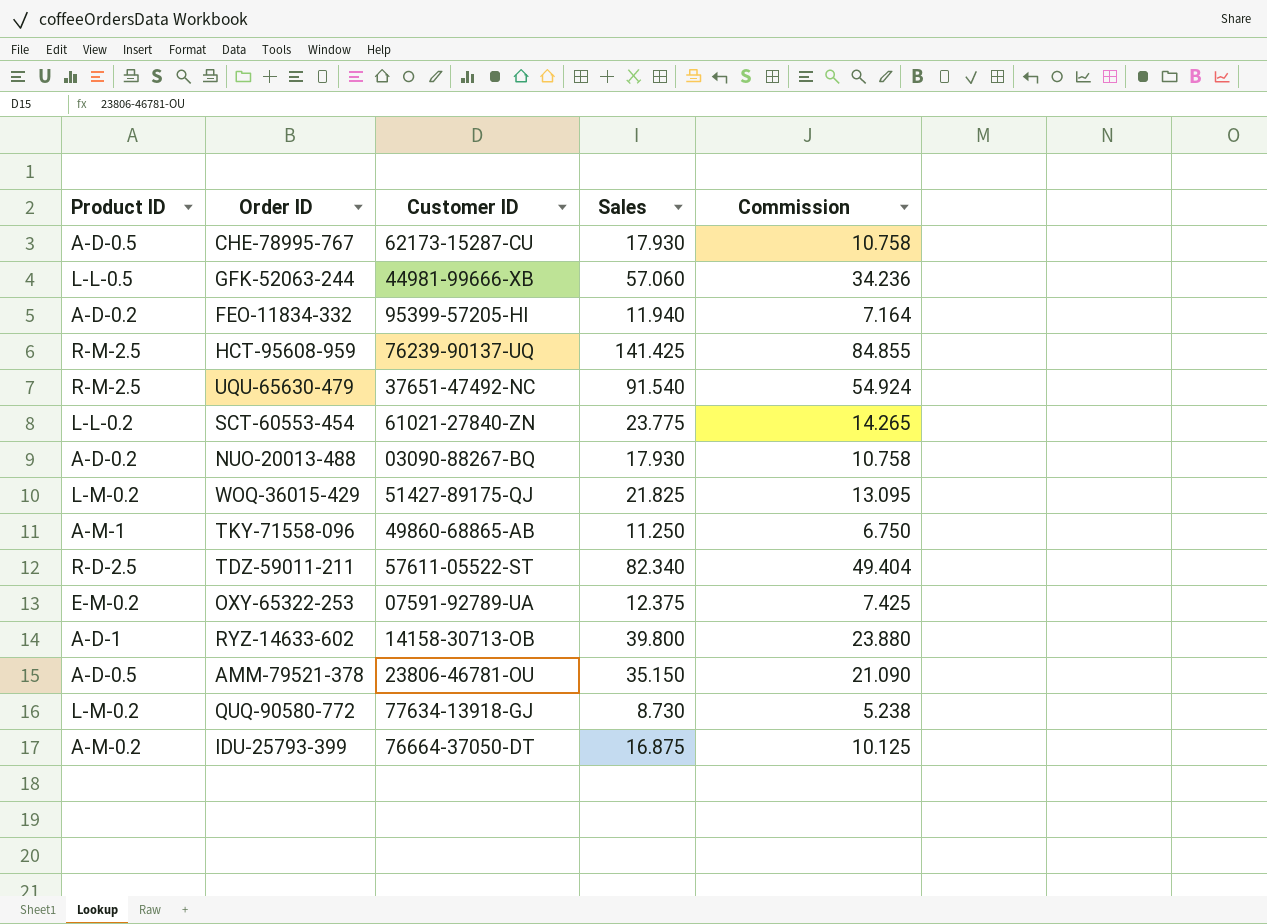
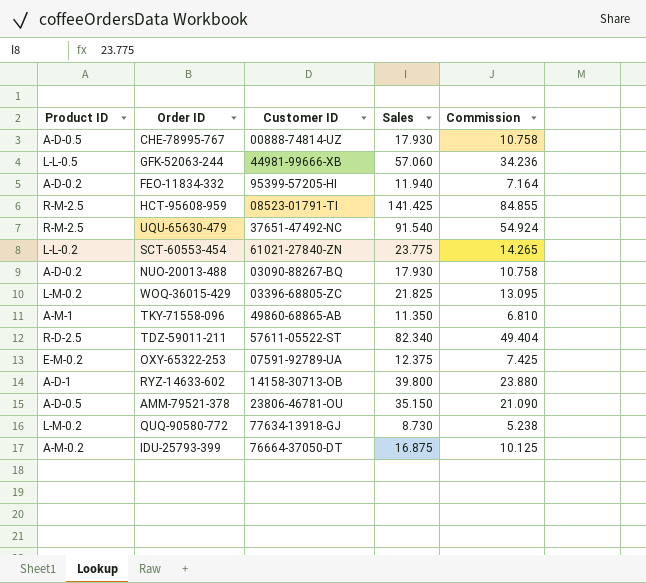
CHE-78995-767 | Customer ID: 62173-15287-CU -> 00888-74814-UZ
HCT-95608-959 | Customer ID: 76239-90137-UQ -> 08523-01791-TI
WOQ-36015-429 | Customer ID: 51427-89175-QJ -> 03396-68805-ZC
TKY-71558-096 | Sales: 11.250 -> 11.350
TKY-71558-096 | Commission: 6.750 -> 6.810

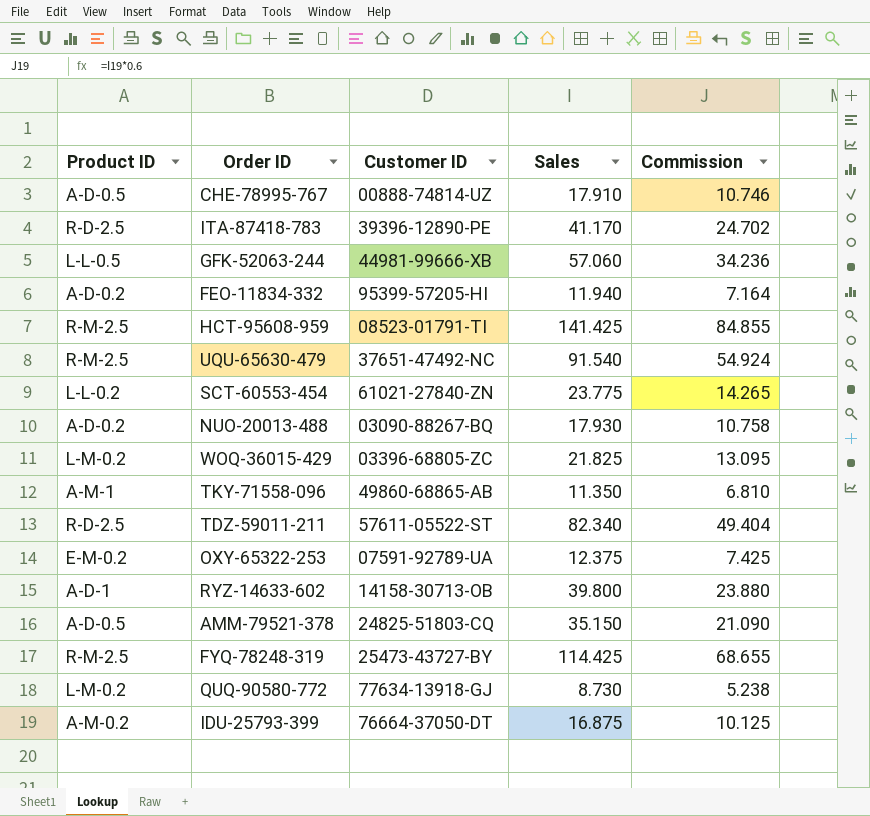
CHE-78995-767 | Sales: 17.930 -> 17.910
CHE-78995-767 | Commission: 10.758 -> 10.746
row ITA-87418-783: none -> R-D-2.5 | 39396-12890-PE | 41.170 | 24.702
AMM-79521-378 | Customer ID: 23806-46781-OU -> 24825-51803-CQ
row FYQ-78248-319: none -> R-M-2.5 | 25473-43727-BY | 114.425 | 68.655

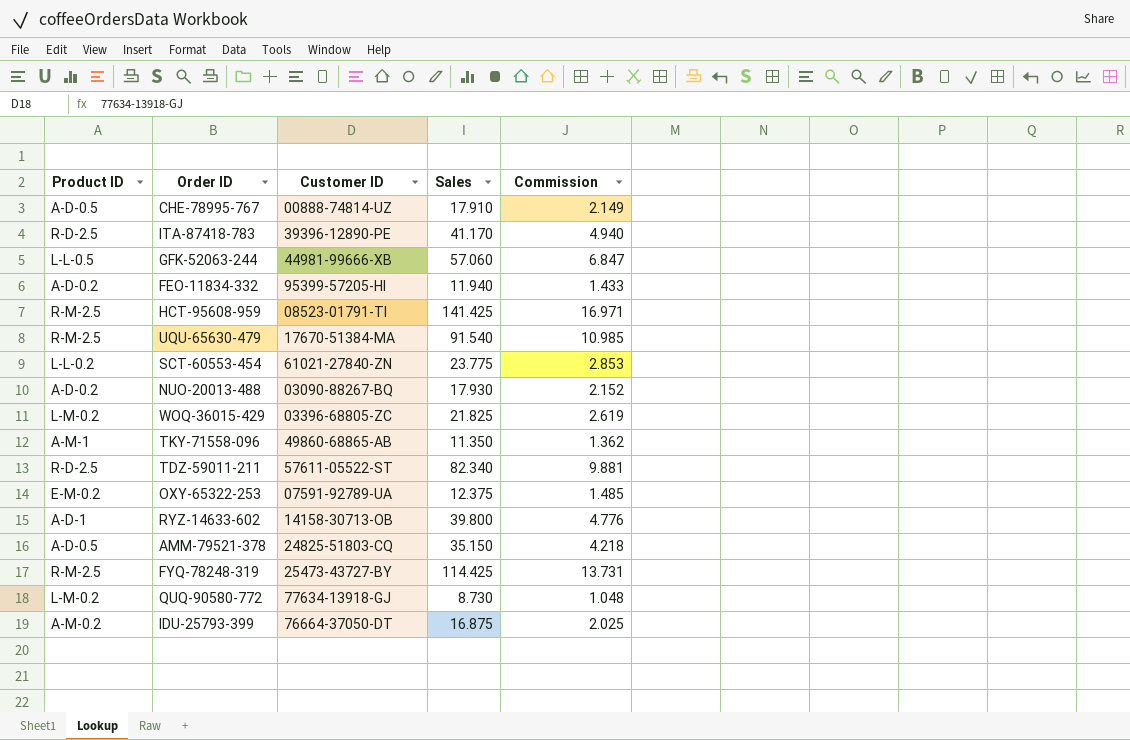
column Commission | formula: [Sales] * 0.6 -> [Sales] * 0.12
UQU-65630-479 | Customer ID: 37651-47492-NC -> 17670-51384-MA

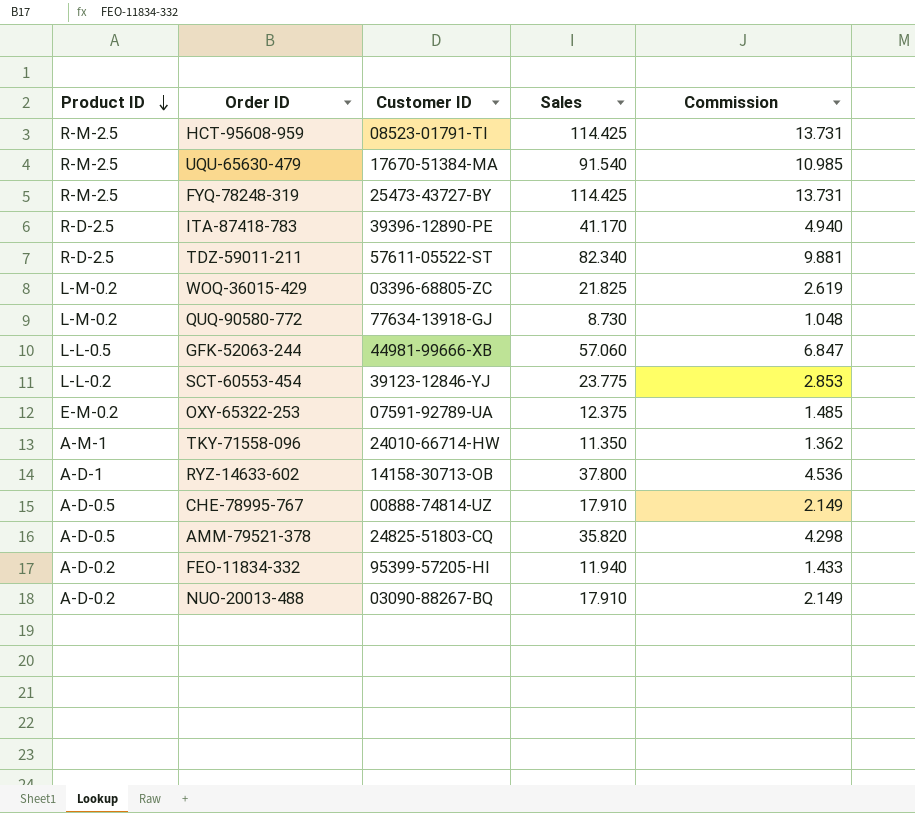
row order: none -> Product ID descending
row IDU-25793-399: A-M-0.2 | 76664-37050-DT | 16.875 | 2.025 -> none
HCT-95608-959 | Sales: 141.425 -> 114.425
HCT-95608-959 | Commission: 16.971 -> 13.731
SCT-60553-454 | Customer ID: 61021-27840-ZN -> 39123-12846-YJ
TKY-71558-096 | Customer ID: 49860-68865-AB -> 24010-66714-HW
RYZ-14633-602 | Sales: 39.800 -> 37.800
RYZ-14633-602 | Commission: 4.776 -> 4.536
AMM-79521-378 | Sales: 35.150 -> 35.820
AMM-79521-378 | Commission: 4.218 -> 4.298
NUO-20013-488 | Sales: 17.930 -> 17.910
NUO-20013-488 | Commission: 2.152 -> 2.149

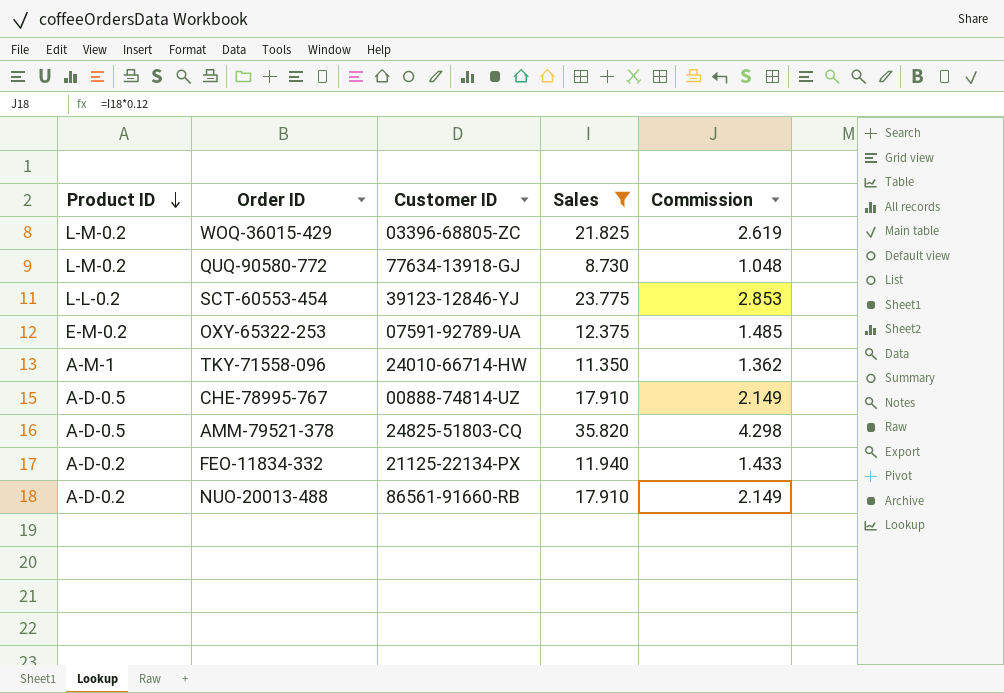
filter: none -> Sales <= 35.820
FEO-11834-332 | Customer ID: 95399-57205-HI -> 21125-22134-PX
NUO-20013-488 | Customer ID: 03090-88267-BQ -> 86561-91660-RB

